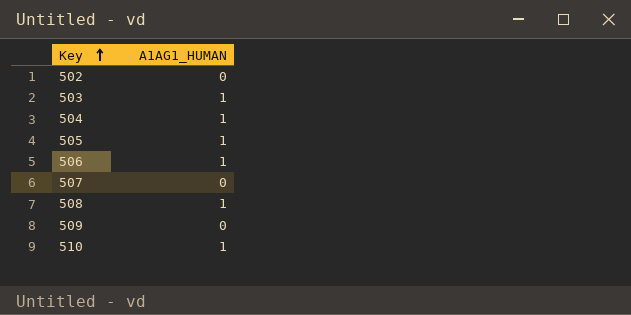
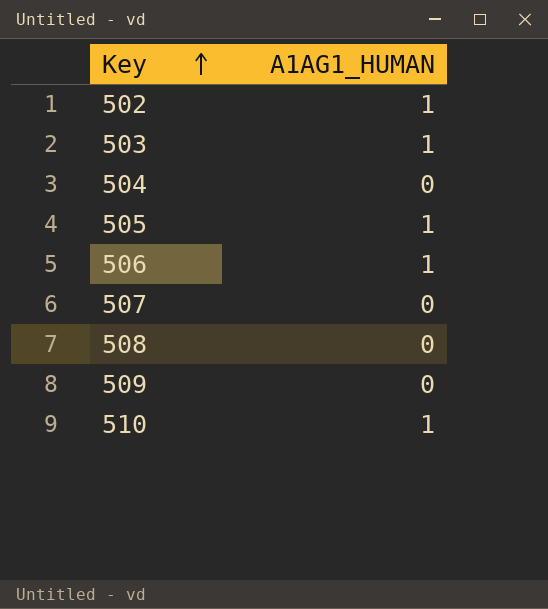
502 | A1AG1_HUMAN: 0 -> 1
504 | A1AG1_HUMAN: 1 -> 0
508 | A1AG1_HUMAN: 1 -> 0

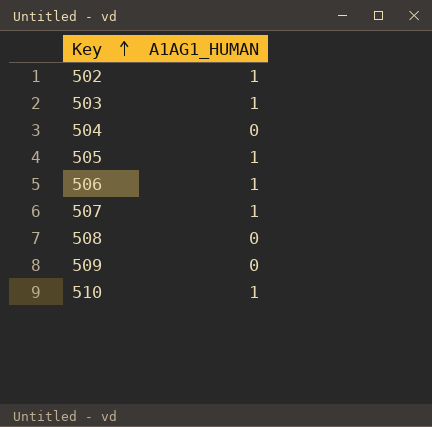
507 | A1AG1_HUMAN: 0 -> 1

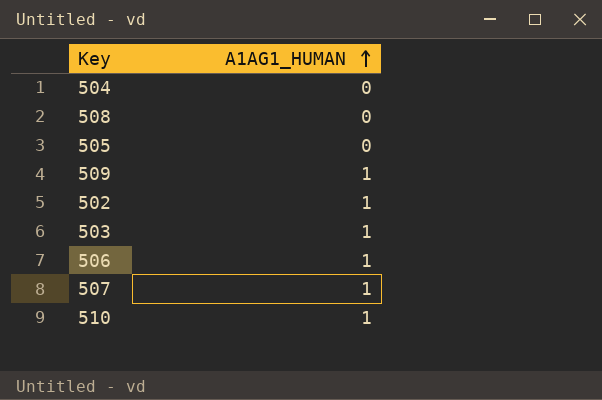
row order: Key ascending -> A1AG1_HUMAN ascending
505 | A1AG1_HUMAN: 1 -> 0
509 | A1AG1_HUMAN: 0 -> 1

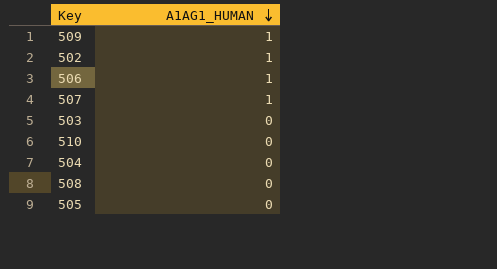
row order: A1AG1_HUMAN ascending -> A1AG1_HUMAN descending
503 | A1AG1_HUMAN: 1 -> 0
510 | A1AG1_HUMAN: 1 -> 0

